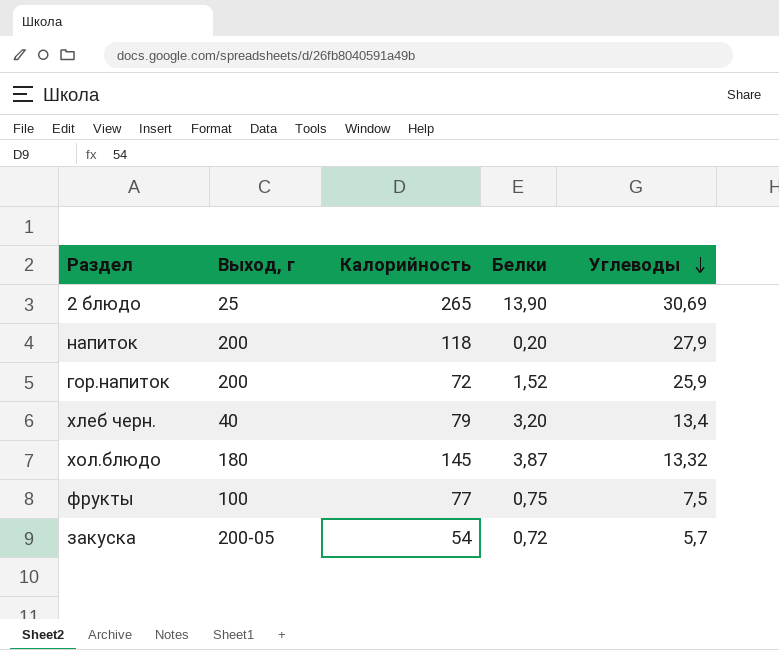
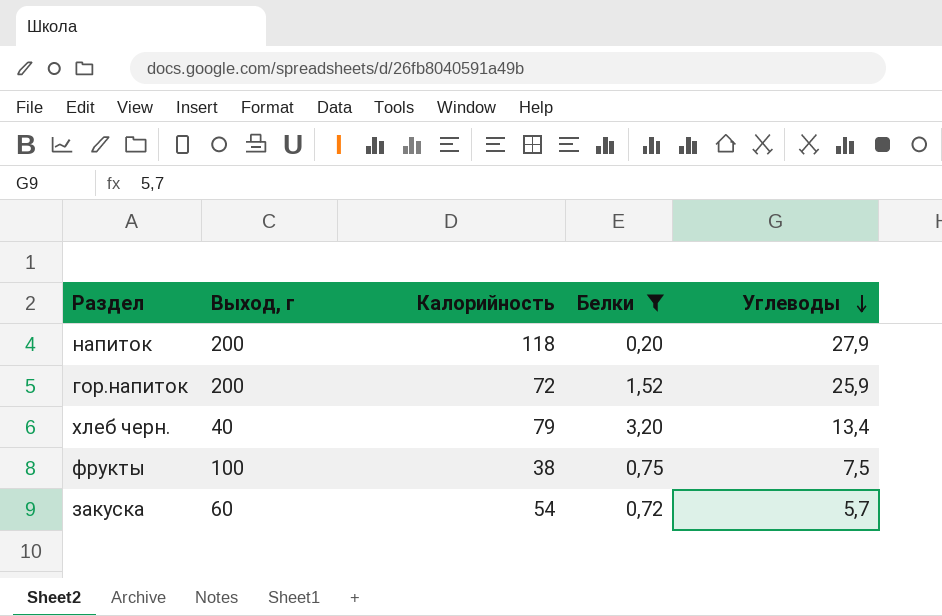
filter: none -> Белки <= 3,20
фрукты | Калорийность: 77 -> 38
закуска | Выход, г: 200-05 -> 60

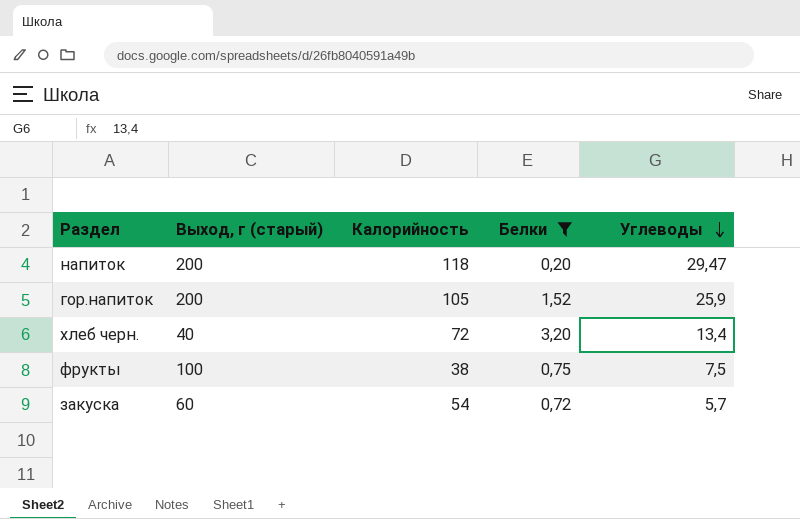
column name: Выход, г -> Выход, г (старый)
напиток | Углеводы: 27,9 -> 29,47
гор.напиток | Калорийность: 72 -> 105
хлеб черн. | Калорийность: 79 -> 72

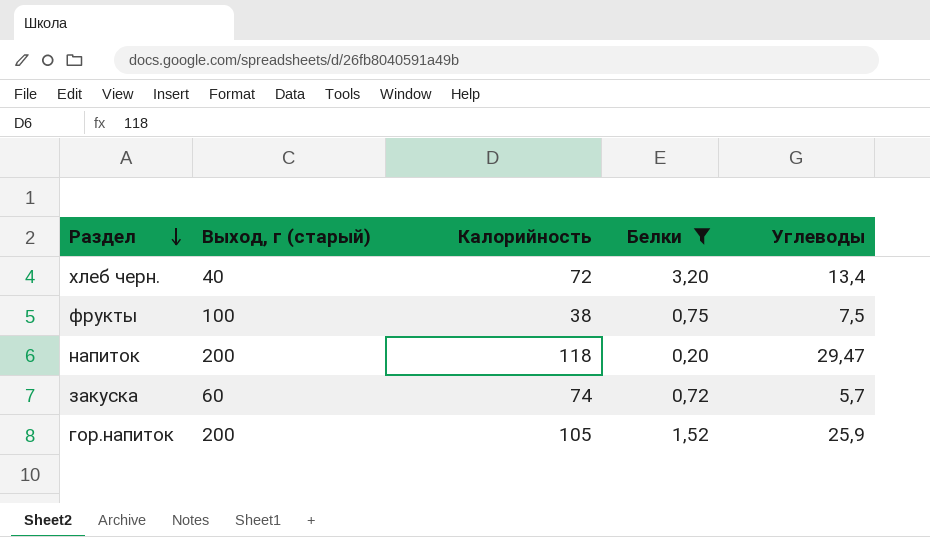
row order: Углеводы descending -> Раздел descending
закуска | Калорийность: 54 -> 74

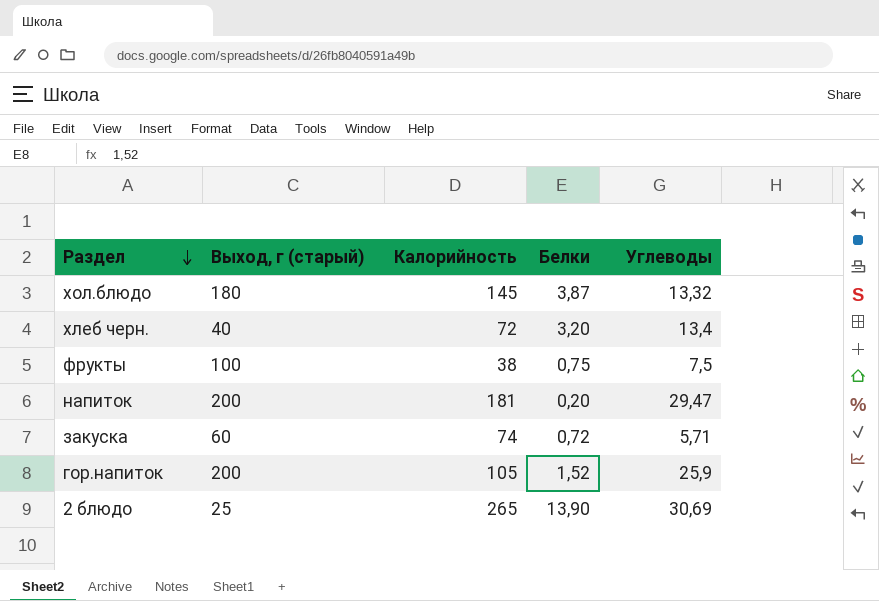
filter: Белки <= 3,20 -> none
напиток | Калорийность: 118 -> 181
закуска | Углеводы: 5,7 -> 5,71

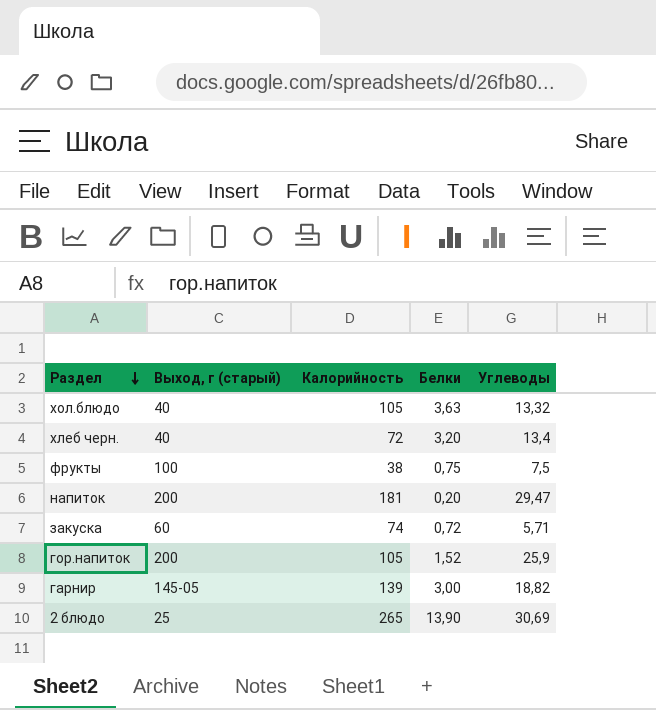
хол.блюдо | Выход, г (старый): 180 -> 40
хол.блюдо | Калорийность: 145 -> 105
хол.блюдо | Белки: 3,87 -> 3,63
row гарнир: none -> 145-05 | 139 | 3,00 | 18,82

